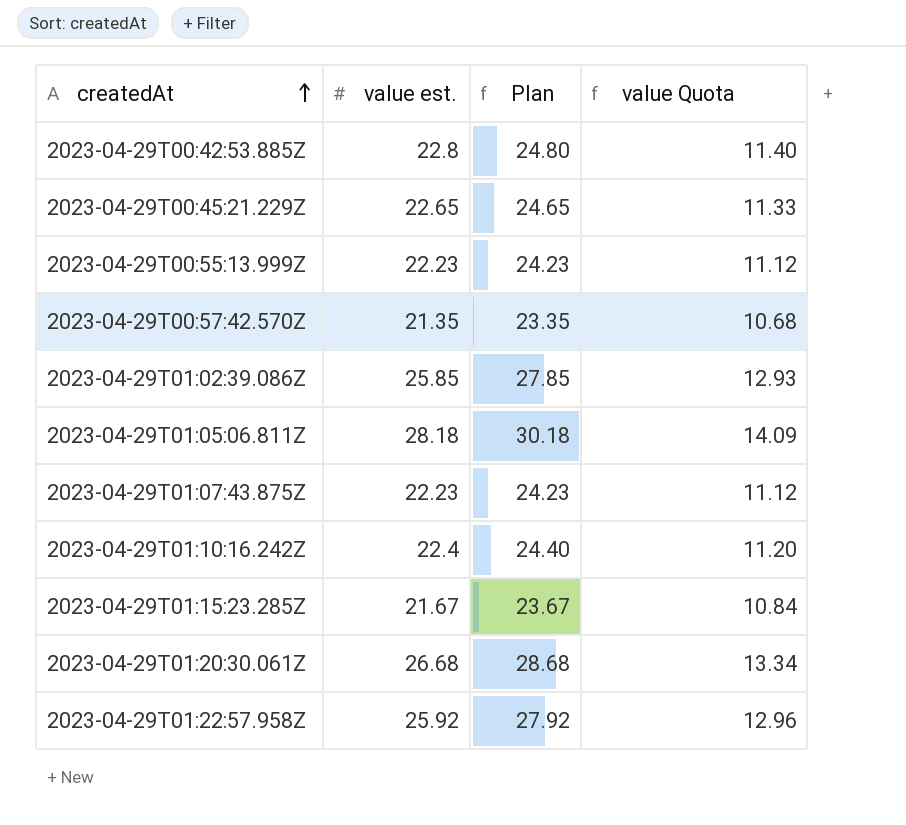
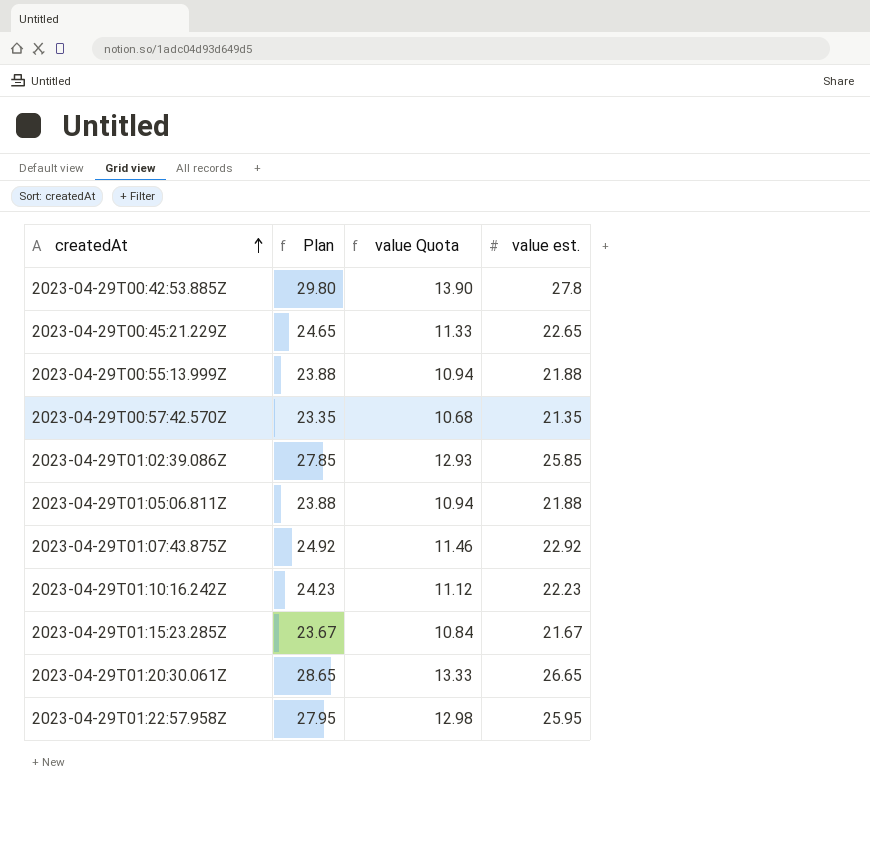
column value est. | position: 2 -> 4
2023-04-29T00:42:53.885Z | Plan: 24.80 -> 29.80
2023-04-29T00:42:53.885Z | value Quota: 11.40 -> 13.90
2023-04-29T00:42:53.885Z | value est.: 22.8 -> 27.8
2023-04-29T00:55:13.999Z | Plan: 24.23 -> 23.88
2023-04-29T00:55:13.999Z | value Quota: 11.12 -> 10.94
2023-04-29T00:55:13.999Z | value est.: 22.23 -> 21.88
2023-04-29T01:05:06.811Z | Plan: 30.18 -> 23.88
2023-04-29T01:05:06.811Z | value Quota: 14.09 -> 10.94
2023-04-29T01:05:06.811Z | value est.: 28.18 -> 21.88
2023-04-29T01:07:43.875Z | Plan: 24.23 -> 24.92
2023-04-29T01:07:43.875Z | value Quota: 11.12 -> 11.46
2023-04-29T01:07:43.875Z | value est.: 22.23 -> 22.92
2023-04-29T01:10:16.242Z | Plan: 24.40 -> 24.23
2023-04-29T01:10:16.242Z | value Quota: 11.20 -> 11.12
2023-04-29T01:10:16.242Z | value est.: 22.4 -> 22.23
2023-04-29T01:20:30.061Z | Plan: 28.68 -> 28.65
2023-04-29T01:20:30.061Z | value Quota: 13.34 -> 13.33
2023-04-29T01:20:30.061Z | value est.: 26.68 -> 26.65
2023-04-29T01:22:57.958Z | Plan: 27.92 -> 27.95
2023-04-29T01:22:57.958Z | value Quota: 12.96 -> 12.98
2023-04-29T01:22:57.958Z | value est.: 25.92 -> 25.95

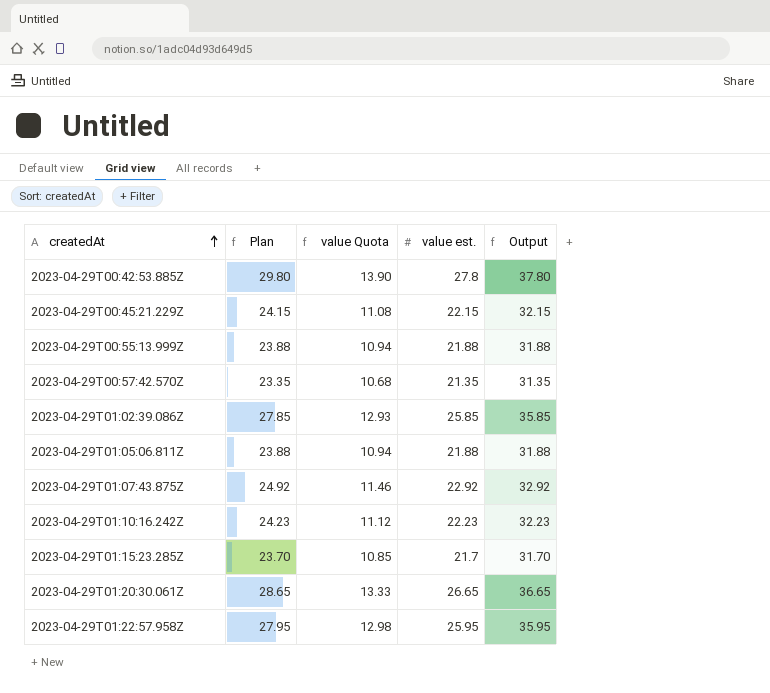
column Output | formula: none -> [value est.] + 10
2023-04-29T00:45:21.229Z | Plan: 24.65 -> 24.15
2023-04-29T00:45:21.229Z | value Quota: 11.33 -> 11.08
2023-04-29T00:45:21.229Z | value est.: 22.65 -> 22.15
2023-04-29T01:15:23.285Z | Plan: 23.67 -> 23.70
2023-04-29T01:15:23.285Z | value Quota: 10.84 -> 10.85
2023-04-29T01:15:23.285Z | value est.: 21.67 -> 21.7

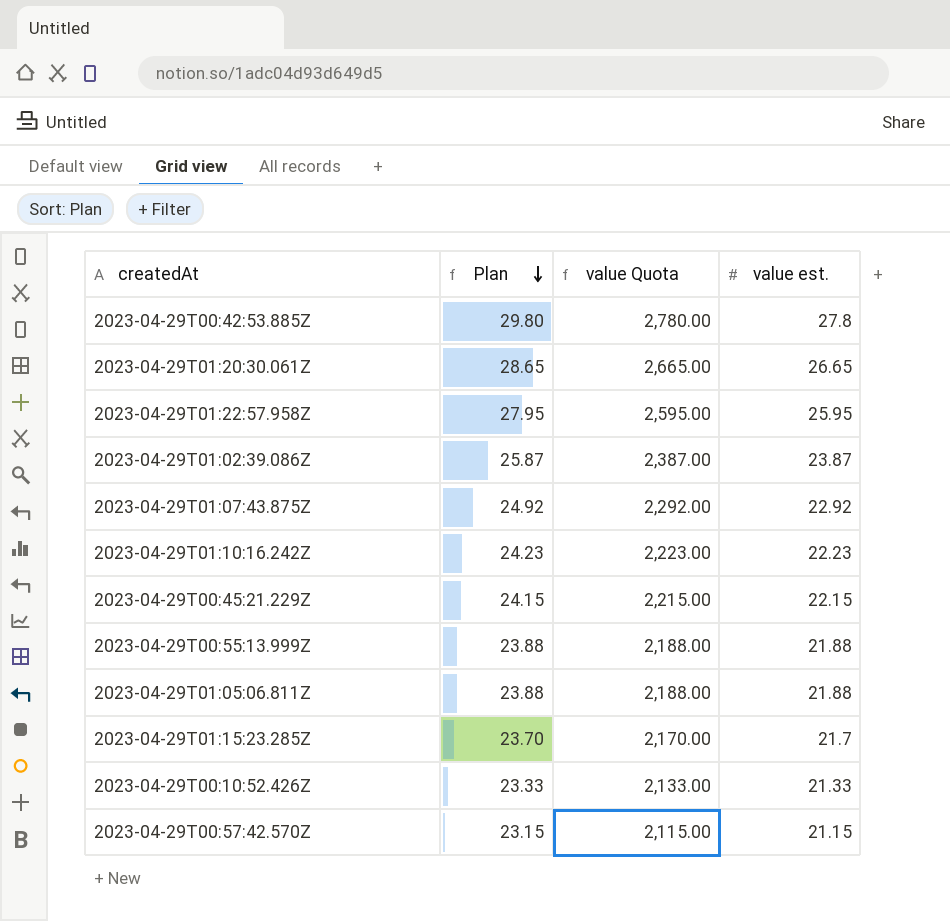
row order: createdAt ascending -> Plan descending
column Output | formula: [value est.] + 10 -> none
column value Quota | formula: [value est.] * 0.5 -> [value est.] * 100
2023-04-29T01:02:39.086Z | Plan: 27.85 -> 25.87
2023-04-29T01:02:39.086Z | value est.: 25.85 -> 23.87
row 2023-04-29T00:10:52.426Z: none -> 23.33 | 2,133.00 | 21.33
2023-04-29T00:57:42.570Z | Plan: 23.35 -> 23.15
2023-04-29T00:57:42.570Z | value est.: 21.35 -> 21.15

